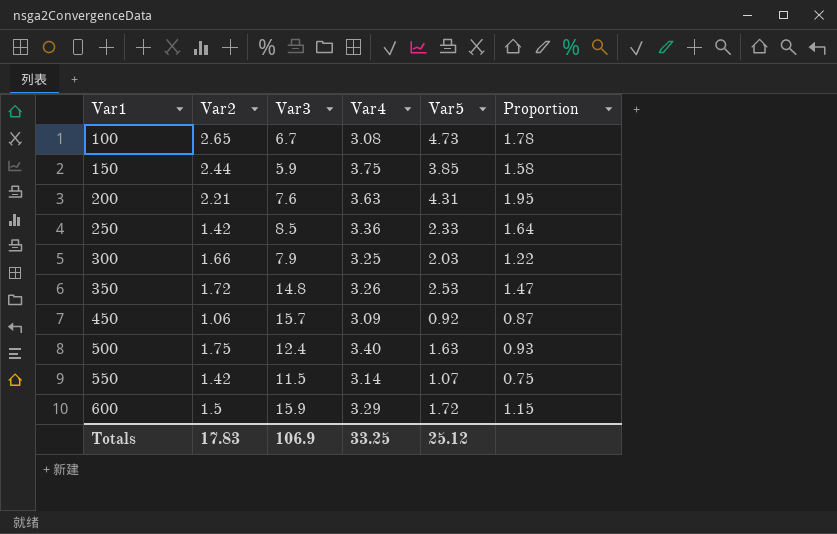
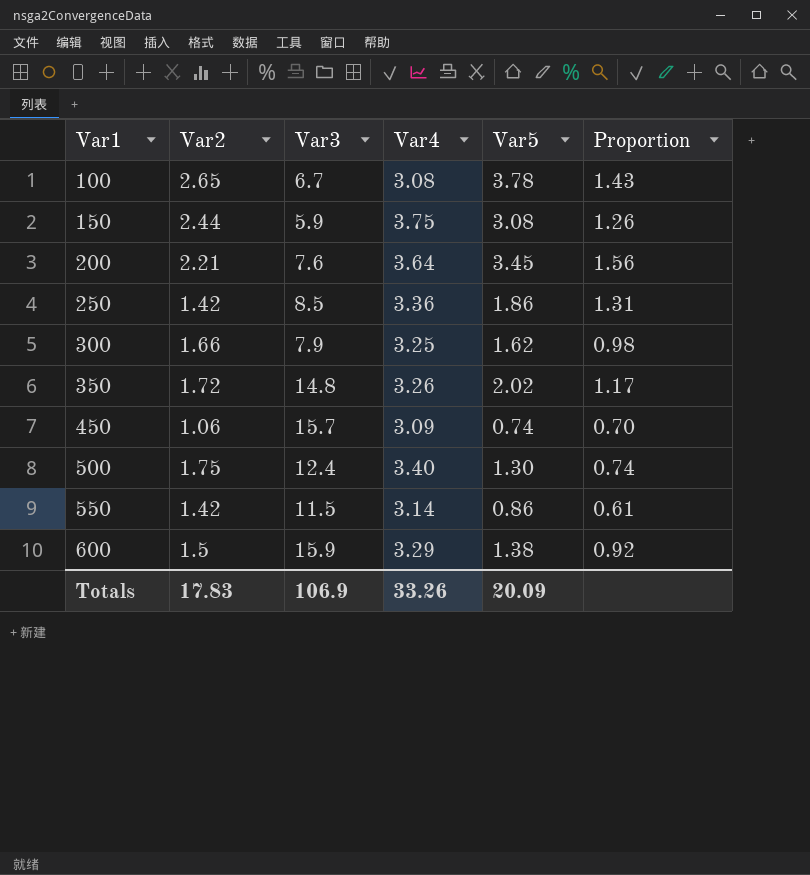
100 | Var5: 4.73 -> 3.78
100 | Proportion: 1.78 -> 1.43
150 | Var5: 3.85 -> 3.08
150 | Proportion: 1.58 -> 1.26
200 | Var4: 3.63 -> 3.64
200 | Var5: 4.31 -> 3.45
200 | Proportion: 1.95 -> 1.56
250 | Var5: 2.33 -> 1.86
250 | Proportion: 1.64 -> 1.31
300 | Var5: 2.03 -> 1.62
300 | Proportion: 1.22 -> 0.98
350 | Var5: 2.53 -> 2.02
350 | Proportion: 1.47 -> 1.17
450 | Var5: 0.92 -> 0.74
450 | Proportion: 0.87 -> 0.70
500 | Var5: 1.63 -> 1.30
500 | Proportion: 0.93 -> 0.74
550 | Var5: 1.07 -> 0.86
550 | Proportion: 0.75 -> 0.61
600 | Var5: 1.72 -> 1.38
600 | Proportion: 1.15 -> 0.92
Totals | Var4: 33.25 -> 33.26
Totals | Var5: 25.12 -> 20.09

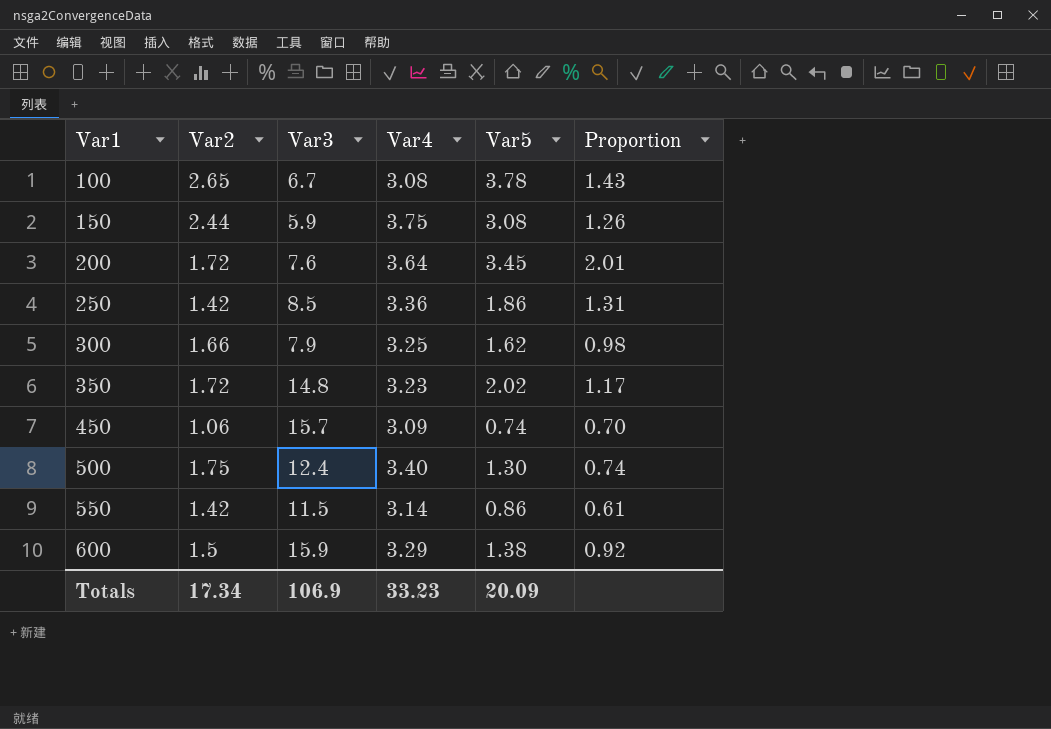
200 | Var2: 2.21 -> 1.72
200 | Proportion: 1.56 -> 2.01
350 | Var4: 3.26 -> 3.23
Totals | Var2: 17.83 -> 17.34
Totals | Var4: 33.26 -> 33.23

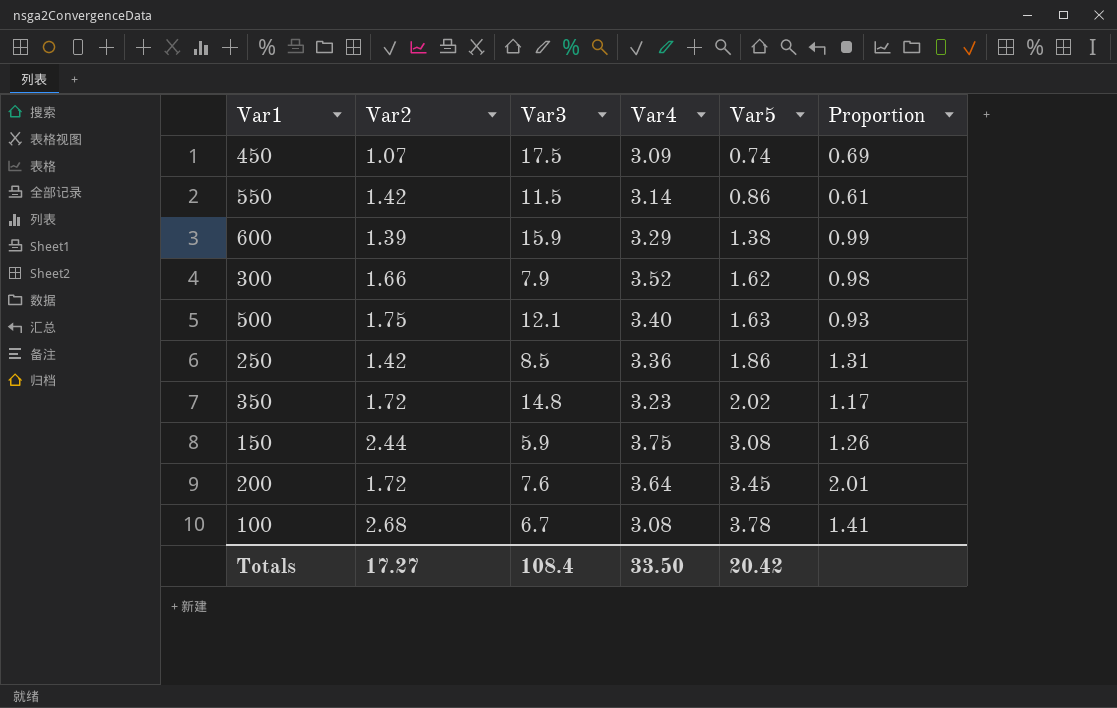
row order: Var1 ascending -> Var5 ascending
450 | Var2: 1.06 -> 1.07
450 | Var3: 15.7 -> 17.5
450 | Proportion: 0.70 -> 0.69
600 | Var2: 1.5 -> 1.39
600 | Proportion: 0.92 -> 0.99
300 | Var4: 3.25 -> 3.52
500 | Var3: 12.4 -> 12.1
500 | Var5: 1.30 -> 1.63
500 | Proportion: 0.74 -> 0.93
100 | Var2: 2.65 -> 2.68
100 | Proportion: 1.43 -> 1.41
Totals | Var2: 17.34 -> 17.27
Totals | Var3: 106.9 -> 108.4
Totals | Var4: 33.23 -> 33.50
Totals | Var5: 20.09 -> 20.42

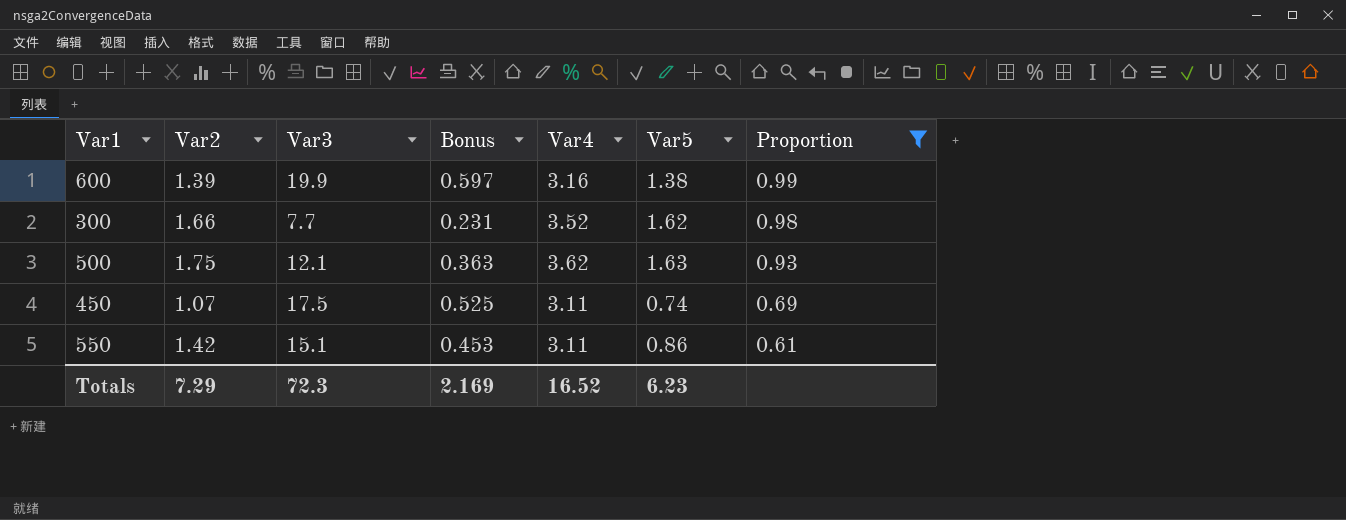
filter: none -> Proportion <= 0.99
row order: Var5 ascending -> Proportion descending
column Bonus | formula: none -> [Var3] * 0.03
600 | Var3: 15.9 -> 19.9
600 | Var4: 3.29 -> 3.16
300 | Var3: 7.9 -> 7.7
500 | Var4: 3.40 -> 3.62
450 | Var4: 3.09 -> 3.11
550 | Var3: 11.5 -> 15.1
550 | Var4: 3.14 -> 3.11
Totals | Var2: 17.27 -> 7.29
Totals | Var3: 108.4 -> 72.3
Totals | Var4: 33.50 -> 16.52
Totals | Var5: 20.42 -> 6.23

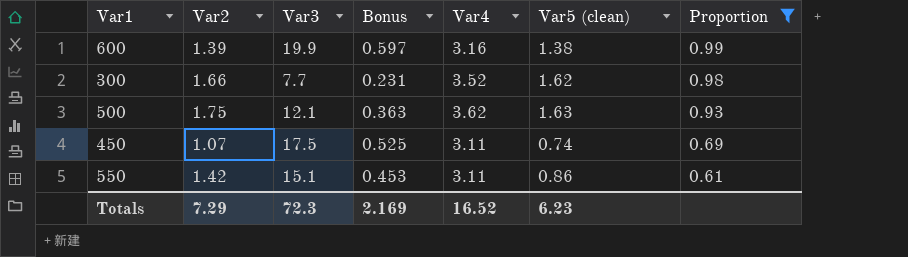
column name: Var5 -> Var5 (clean)

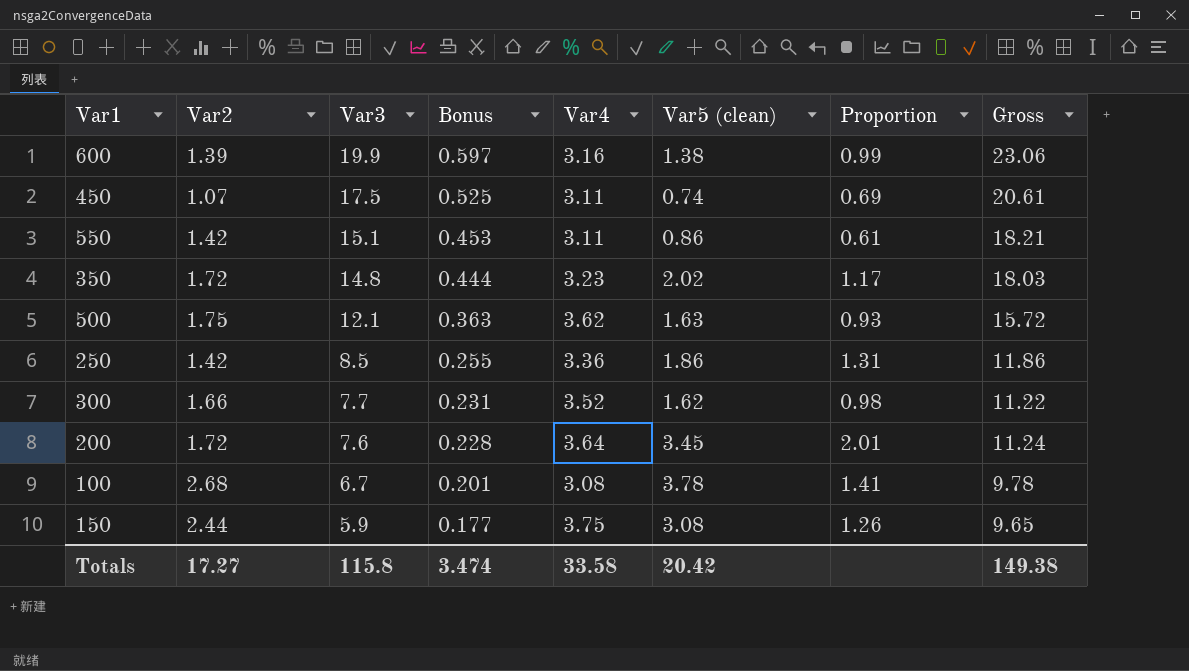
filter: Proportion <= 0.99 -> none
row order: Proportion descending -> Var3 descending
column Gross | formula: none -> [Var3] + [Var4]
Totals | Var2: 7.29 -> 17.27
Totals | Var3: 72.3 -> 115.8
Totals | Bonus: 2.169 -> 3.474
Totals | Var4: 16.52 -> 33.58
Totals | Var5 (clean): 6.23 -> 20.42

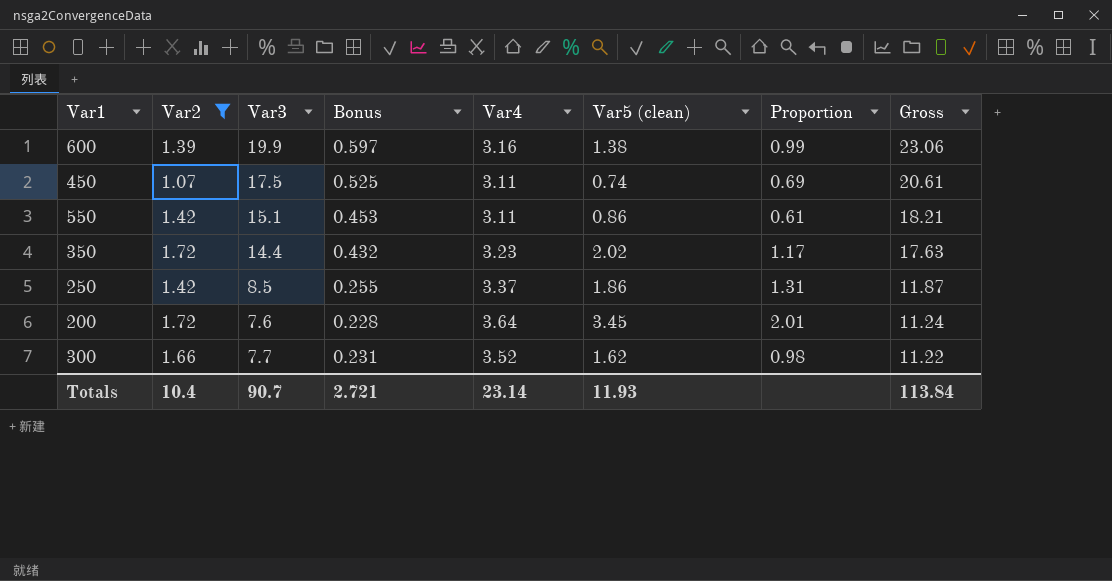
filter: none -> Var2 <= 1.72
row order: Var3 descending -> Gross descending
350 | Var3: 14.8 -> 14.4
350 | Bonus: 0.444 -> 0.432
350 | Gross: 18.03 -> 17.63
250 | Var4: 3.36 -> 3.37
250 | Gross: 11.86 -> 11.87
Totals | Var2: 17.27 -> 10.4
Totals | Var3: 115.8 -> 90.7
Totals | Bonus: 3.474 -> 2.721
Totals | Var4: 33.58 -> 23.14
Totals | Var5 (clean): 20.42 -> 11.93
Totals | Gross: 149.38 -> 113.84

